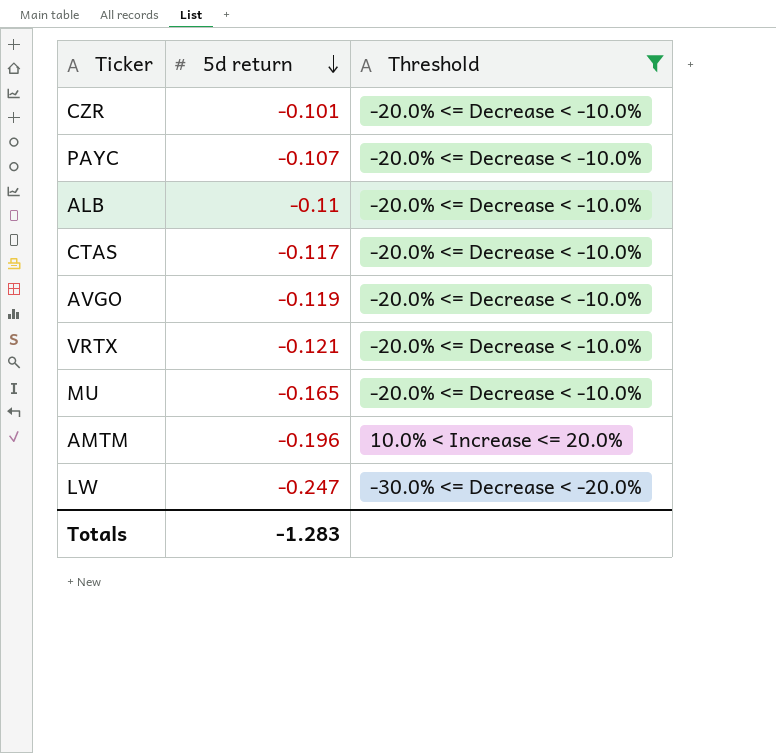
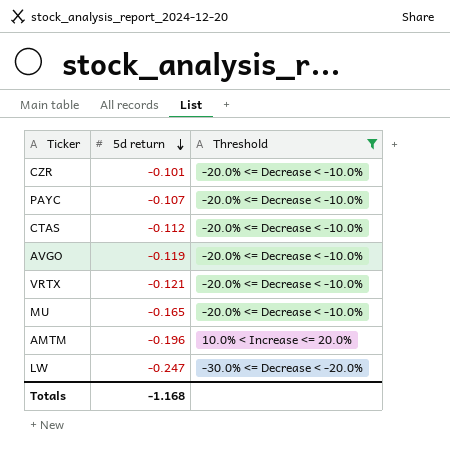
row ALB: -0.11 | -20.0% <= Decrease < -10.0% -> none
CTAS | 5d return: -0.117 -> -0.112
Totals | 5d return: -1.283 -> -1.168

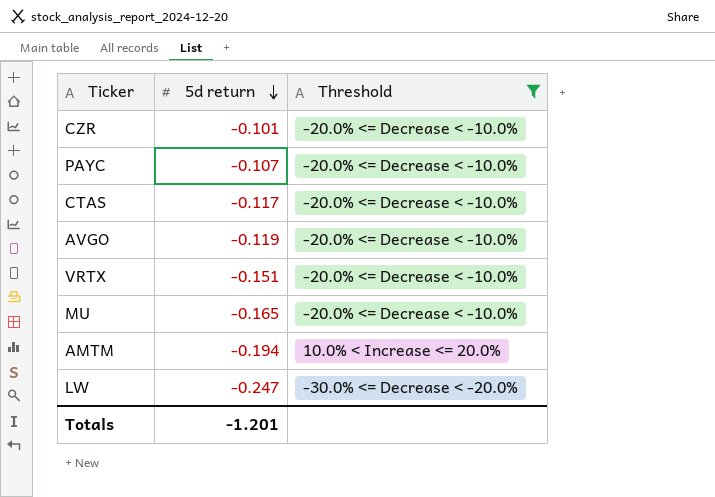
CTAS | 5d return: -0.112 -> -0.117
VRTX | 5d return: -0.121 -> -0.151
AMTM | 5d return: -0.196 -> -0.194
Totals | 5d return: -1.168 -> -1.201

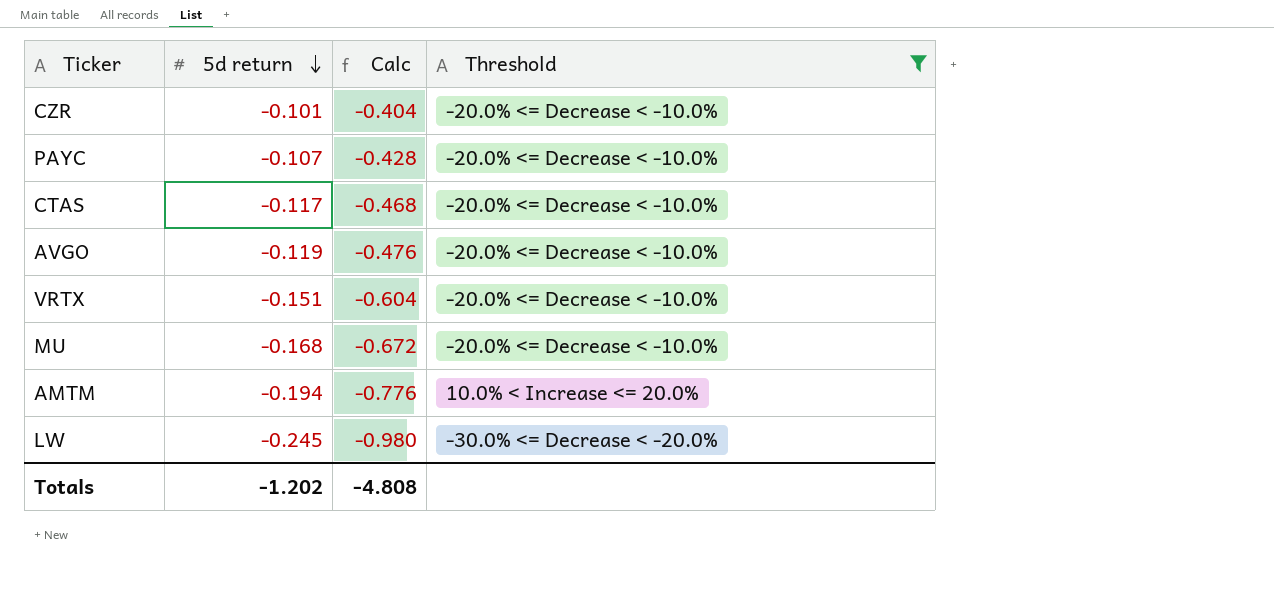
column Calc | formula: none -> [5d return] * 4
MU | 5d return: -0.165 -> -0.168
LW | 5d return: -0.247 -> -0.245
Totals | 5d return: -1.201 -> -1.202

